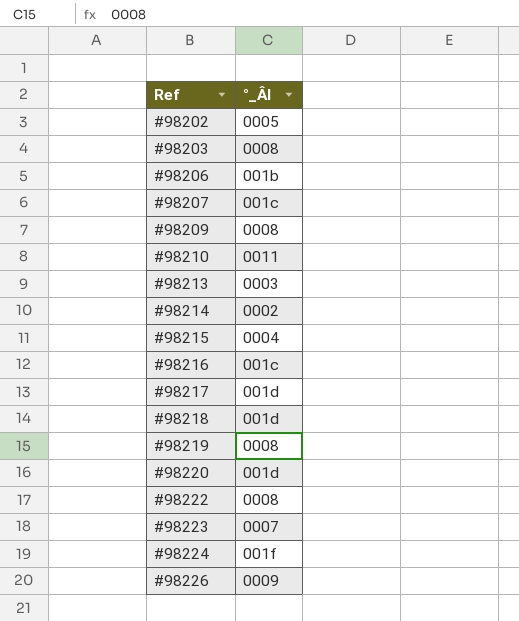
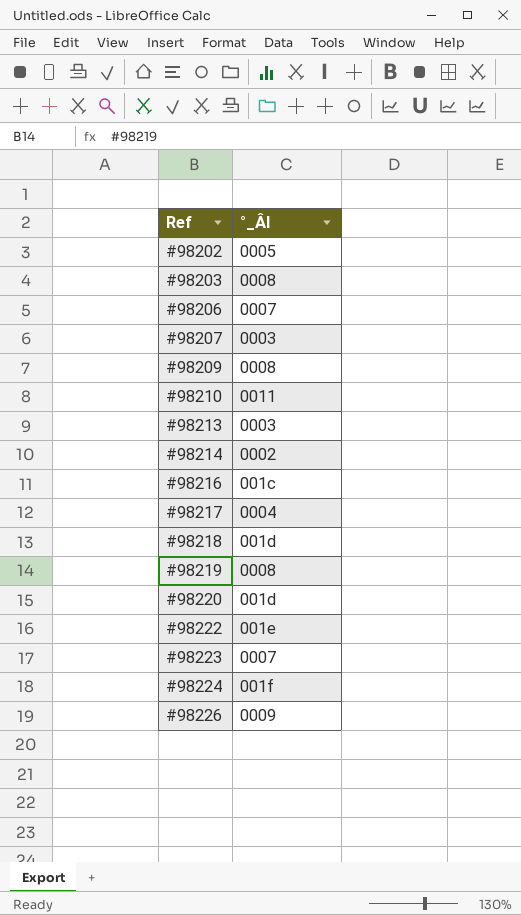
row #98215: 0004 -> none
#98206 | °_ÂI: 001b -> 0007
#98207 | °_ÂI: 001c -> 0003
#98217 | °_ÂI: 001d -> 0004
#98222 | °_ÂI: 0008 -> 001e

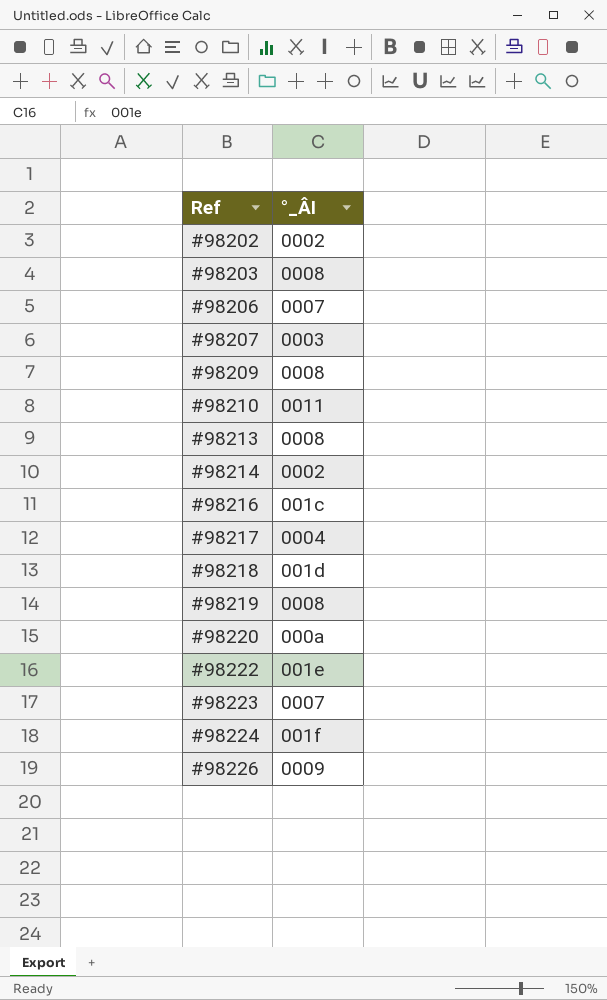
#98202 | °_ÂI: 0005 -> 0002
#98213 | °_ÂI: 0003 -> 0008
#98220 | °_ÂI: 001d -> 000a

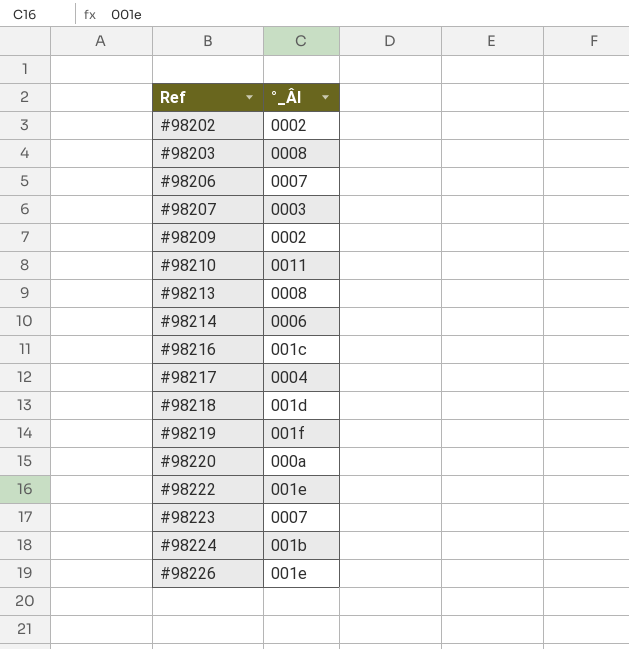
#98209 | °_ÂI: 0008 -> 0002
#98214 | °_ÂI: 0002 -> 0006
#98219 | °_ÂI: 0008 -> 001f
#98224 | °_ÂI: 001f -> 001b
#98226 | °_ÂI: 0009 -> 001e

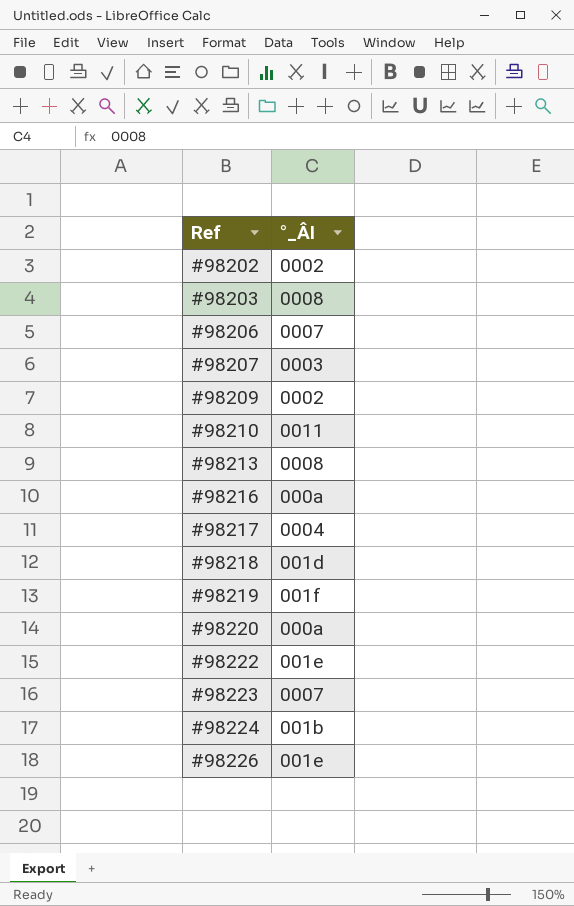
row #98214: 0006 -> none
#98216 | °_ÂI: 001c -> 000a

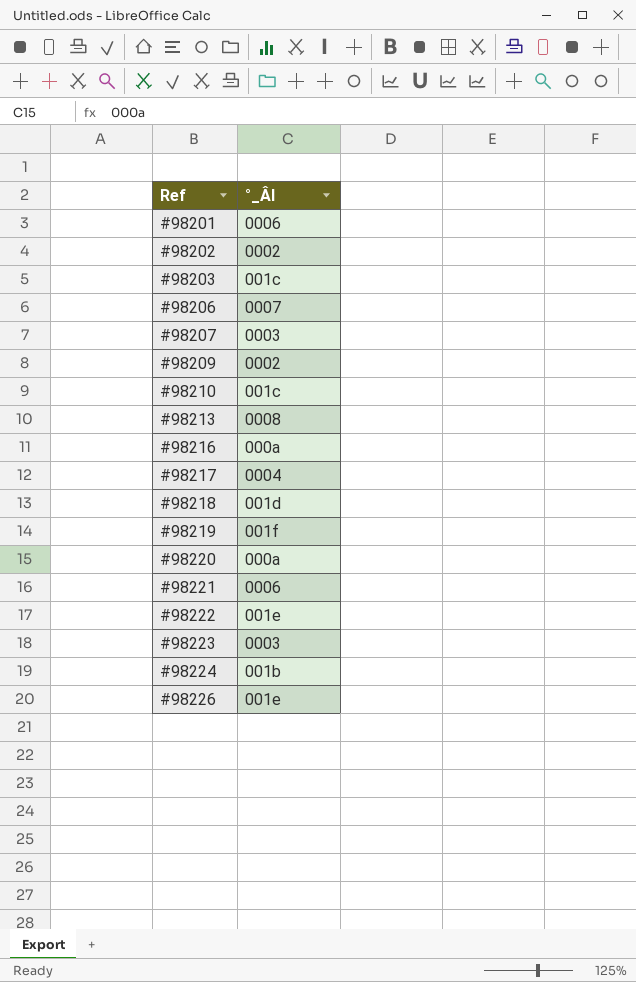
row #98201: none -> 0006
#98203 | °_ÂI: 0008 -> 001c
#98210 | °_ÂI: 0011 -> 001c
row #98221: none -> 0006
#98223 | °_ÂI: 0007 -> 0003

